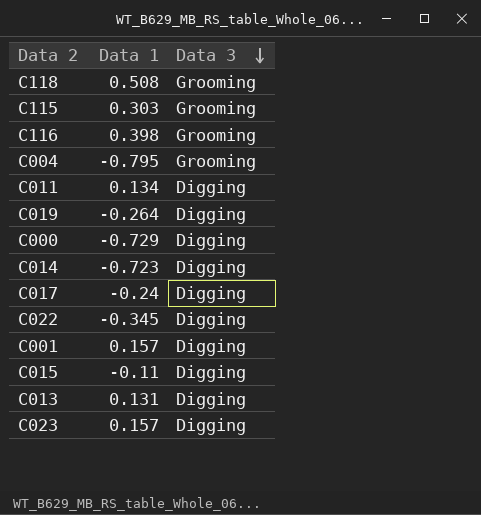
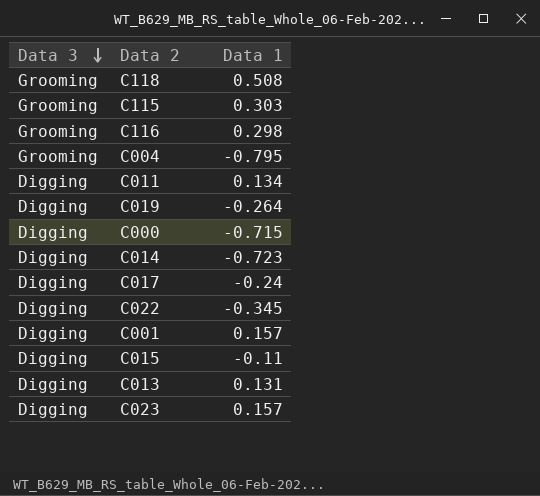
column Data 3 | position: 3 -> 1
C116 | Data 1: 0.398 -> 0.298
C000 | Data 1: -0.729 -> -0.715

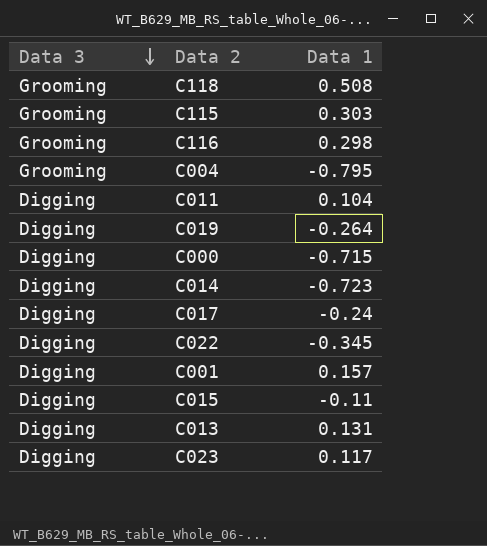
C011 | Data 1: 0.134 -> 0.104
C023 | Data 1: 0.157 -> 0.117

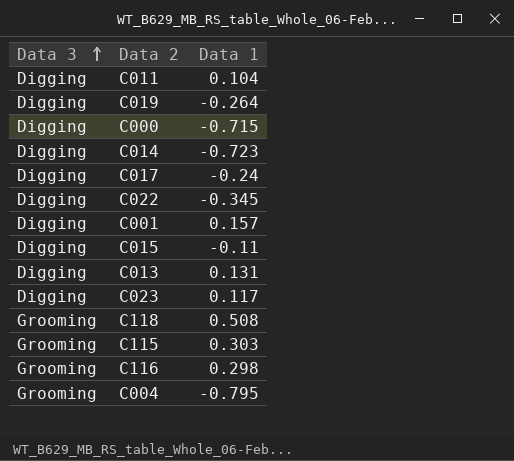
row order: Data 3 descending -> Data 3 ascending

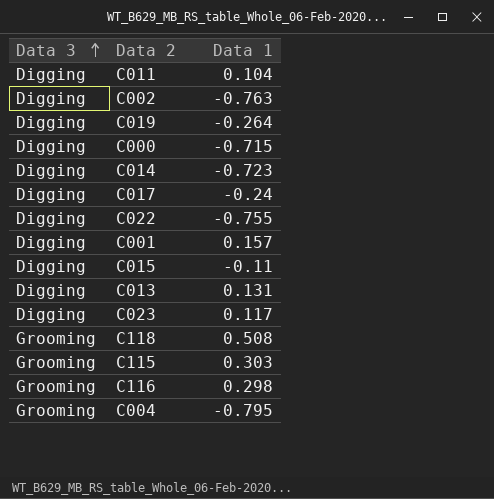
row C002: none -> Digging | -0.763
C022 | Data 1: -0.345 -> -0.755

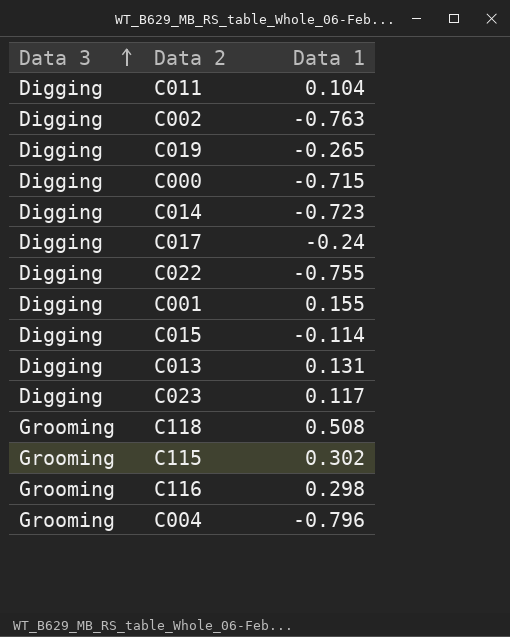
C019 | Data 1: -0.264 -> -0.265
C001 | Data 1: 0.157 -> 0.155
C015 | Data 1: -0.11 -> -0.114
C115 | Data 1: 0.303 -> 0.302
C004 | Data 1: -0.795 -> -0.796

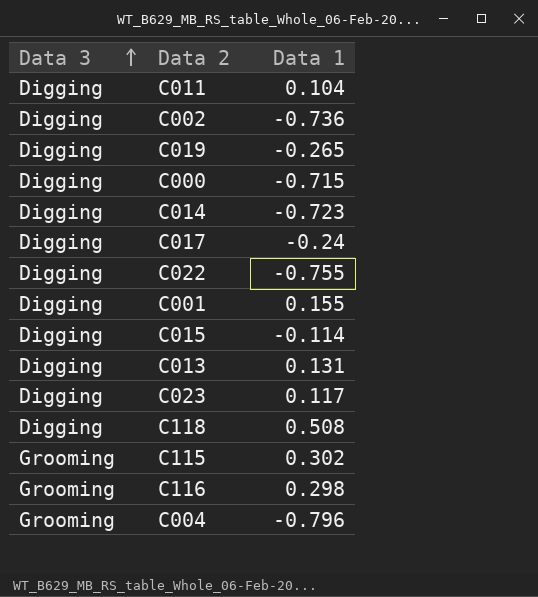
C002 | Data 1: -0.763 -> -0.736
C118 | Data 3: Grooming -> Digging

